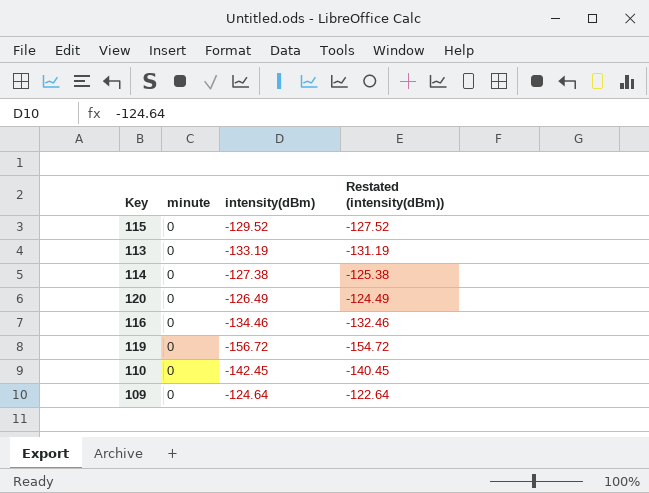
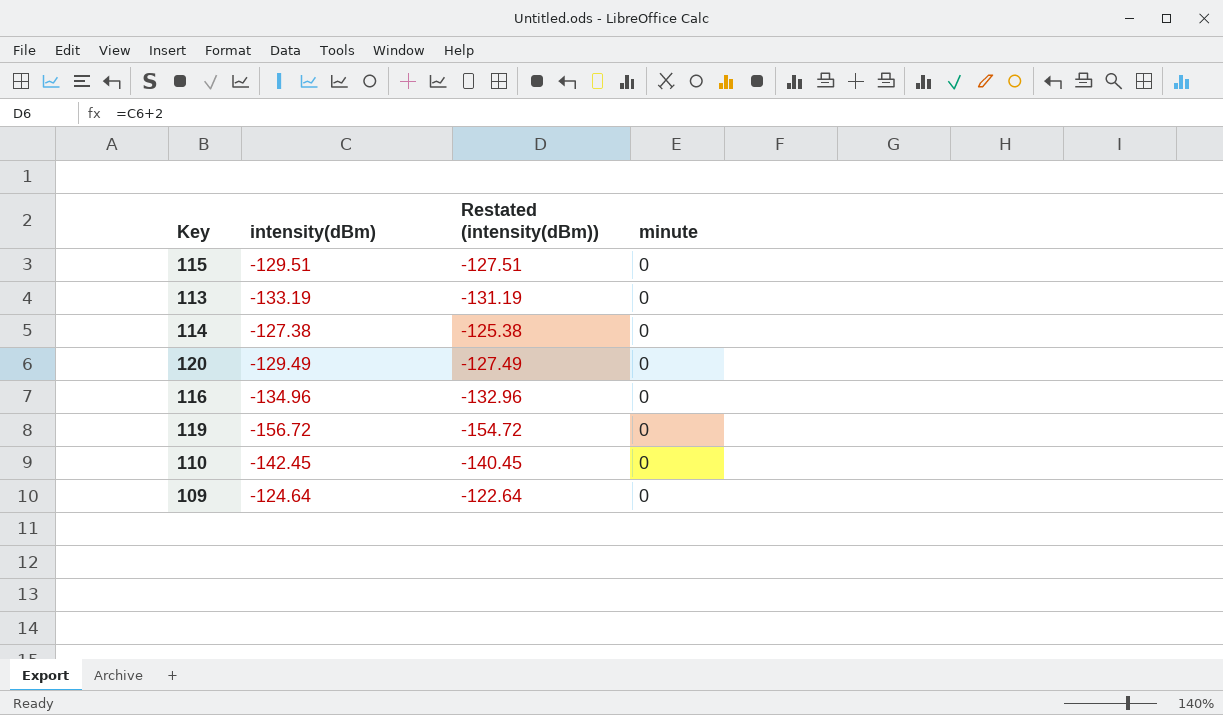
column minute | position: 2 -> 4
115 | intensity(dBm): -129.52 -> -129.51
115 | Restated (intensity(dBm)): -127.52 -> -127.51
120 | intensity(dBm): -126.49 -> -129.49
120 | Restated (intensity(dBm)): -124.49 -> -127.49
116 | intensity(dBm): -134.46 -> -134.96
116 | Restated (intensity(dBm)): -132.46 -> -132.96

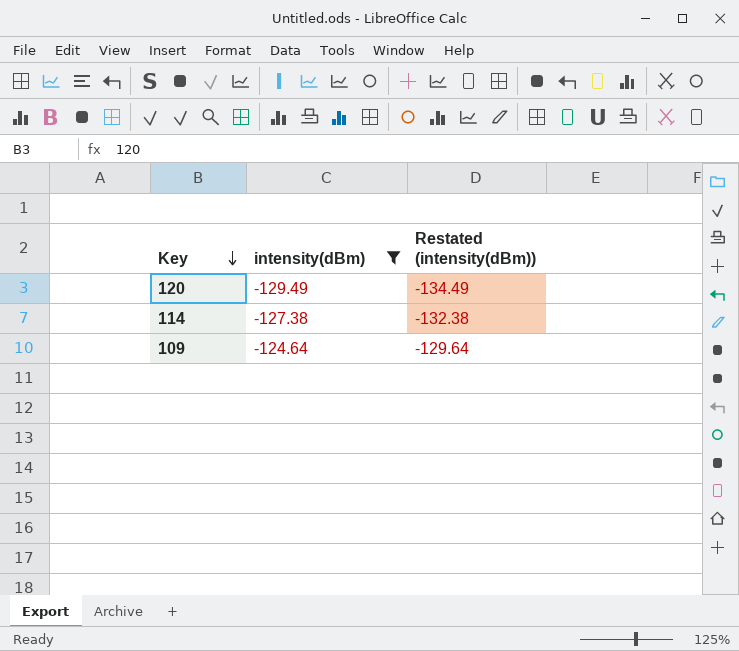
filter: none -> intensity(dBm) >= -129.49
row order: none -> Key descending
column minute | position: 4 -> none
column Restated (intensity(dBm)) | formula: [intensity(dBm)] + 2 -> [intensity(dBm)] - 5

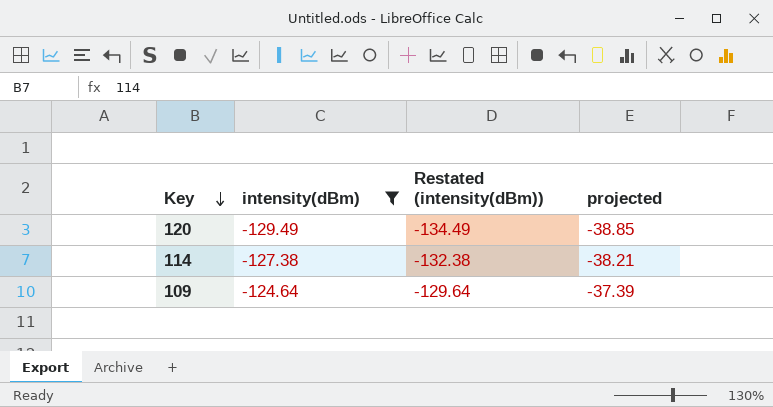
column projected | formula: none -> [intensity(dBm)] * 0.3

